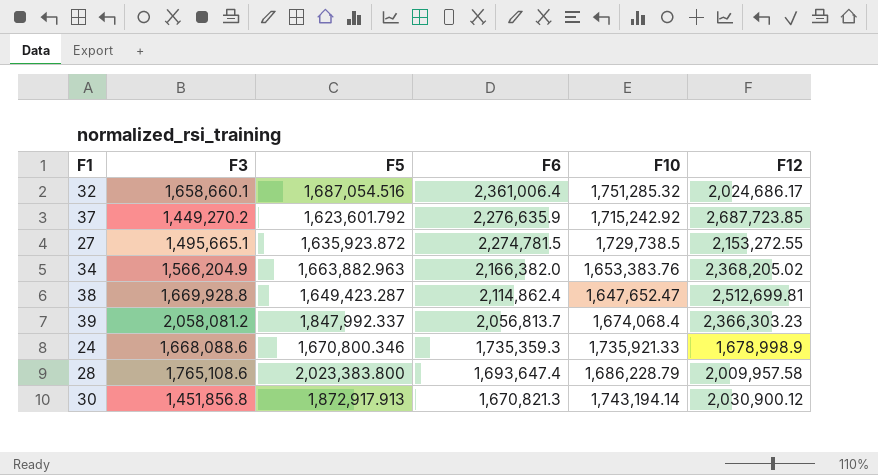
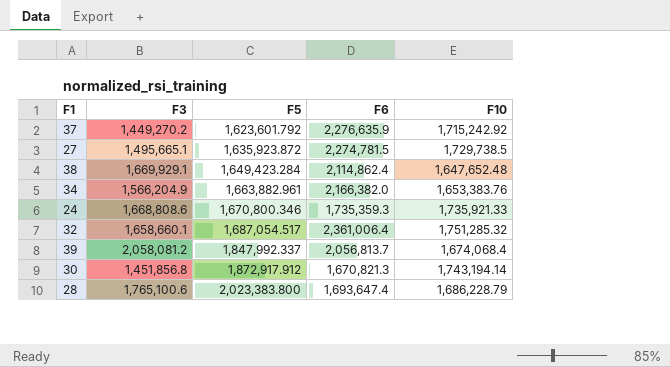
row order: F6 descending -> F5 ascending
column F12 | position: 6 -> none
38 | F3: 1,669,928.8 -> 1,669,929.1
38 | F5: 1,649,423.287 -> 1,649,423.284
38 | F10: 1,647,652.47 -> 1,647,652.48
34 | F5: 1,663,882.963 -> 1,663,882.961
24 | F3: 1,668,088.6 -> 1,668,808.6
32 | F5: 1,687,054.516 -> 1,687,054.517
30 | F5: 1,872,917.913 -> 1,872,917.912
28 | F3: 1,765,108.6 -> 1,765,100.6

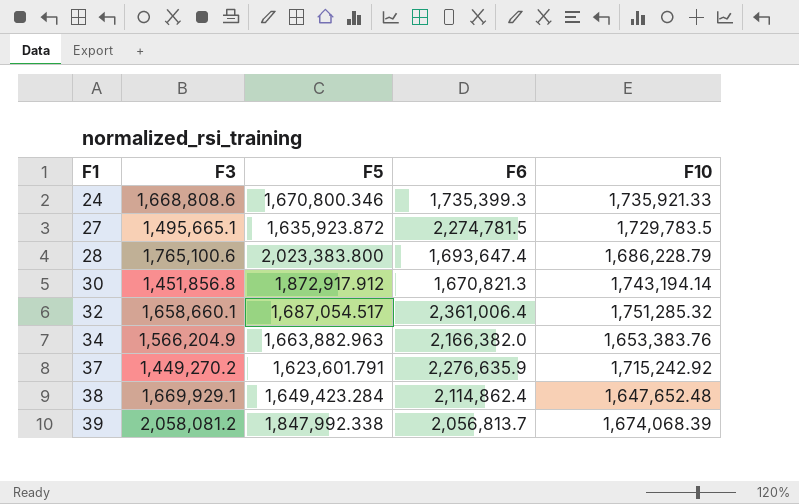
row order: F5 ascending -> F1 ascending
24 | F6: 1,735,359.3 -> 1,735,399.3
27 | F10: 1,729,738.5 -> 1,729,783.5
34 | F5: 1,663,882.961 -> 1,663,882.963
37 | F5: 1,623,601.792 -> 1,623,601.791
39 | F5: 1,847,992.337 -> 1,847,992.338
39 | F10: 1,674,068.4 -> 1,674,068.39

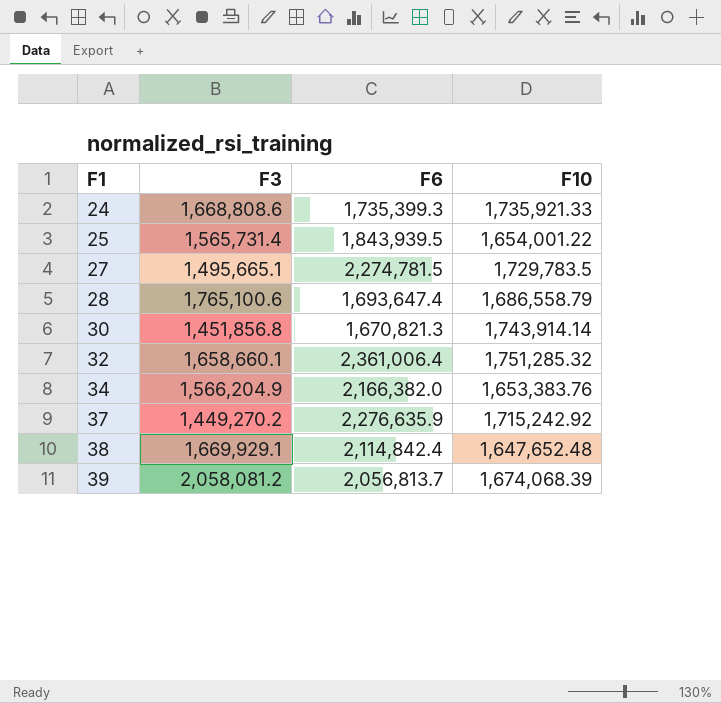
column F5 | position: 3 -> none
row 25: none -> 1,565,731.4 | 1,843,939.5 | 1,654,001.22
28 | F10: 1,686,228.79 -> 1,686,558.79
30 | F10: 1,743,194.14 -> 1,743,914.14
38 | F6: 2,114,862.4 -> 2,114,842.4

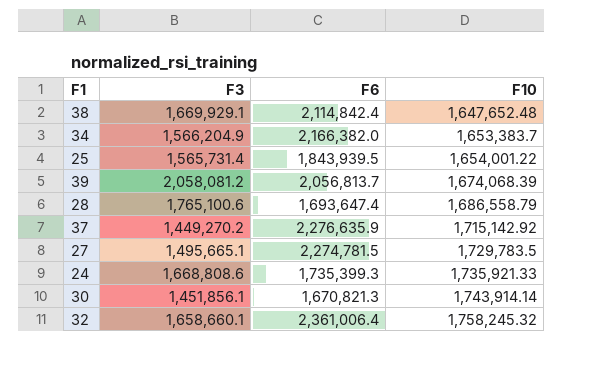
row order: F1 ascending -> F10 ascending
34 | F10: 1,653,383.76 -> 1,653,383.7
37 | F10: 1,715,242.92 -> 1,715,142.92
30 | F3: 1,451,856.8 -> 1,451,856.1
32 | F10: 1,751,285.32 -> 1,758,245.32

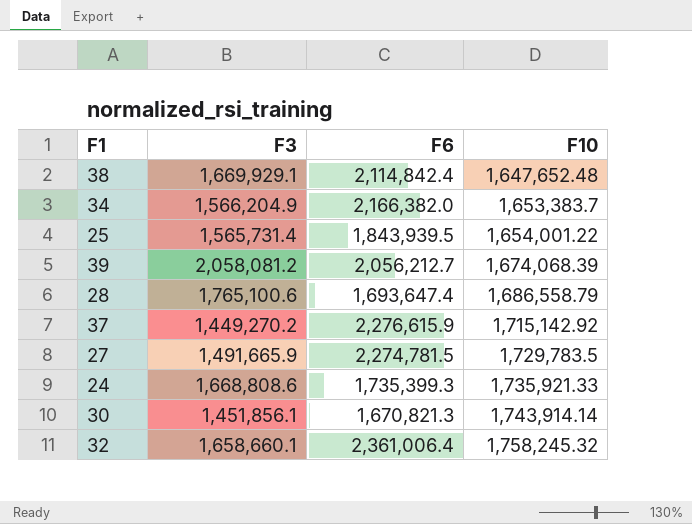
39 | F6: 2,056,813.7 -> 2,056,212.7
37 | F6: 2,276,635.9 -> 2,276,615.9
27 | F3: 1,495,665.1 -> 1,491,665.9

